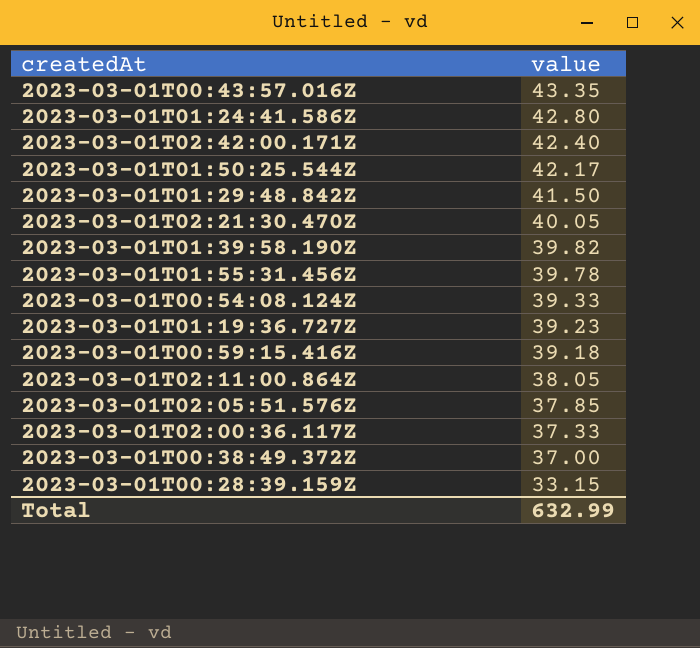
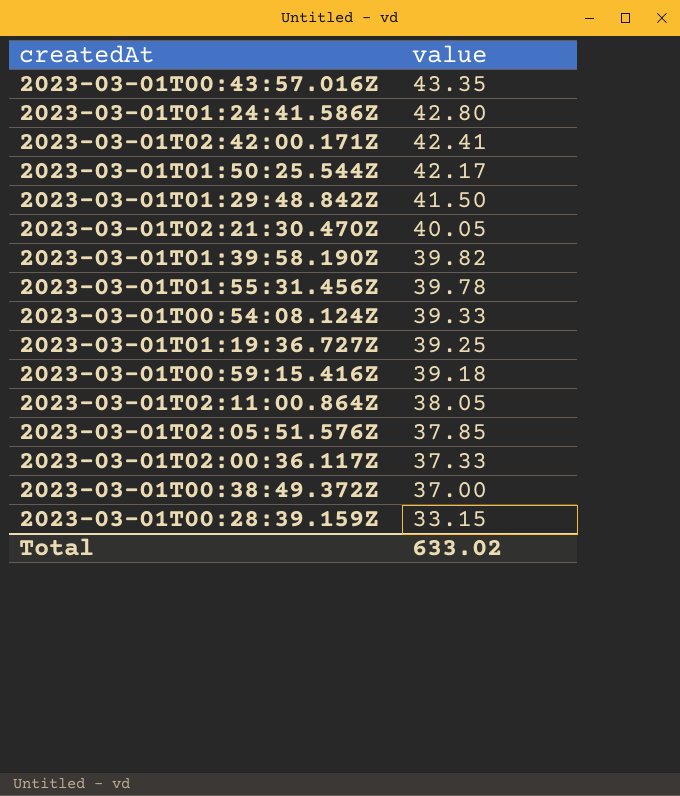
2023-03-01T02:42:00.171Z | value: 42.40 -> 42.41
2023-03-01T01:19:36.727Z | value: 39.23 -> 39.25
Total | value: 632.99 -> 633.02

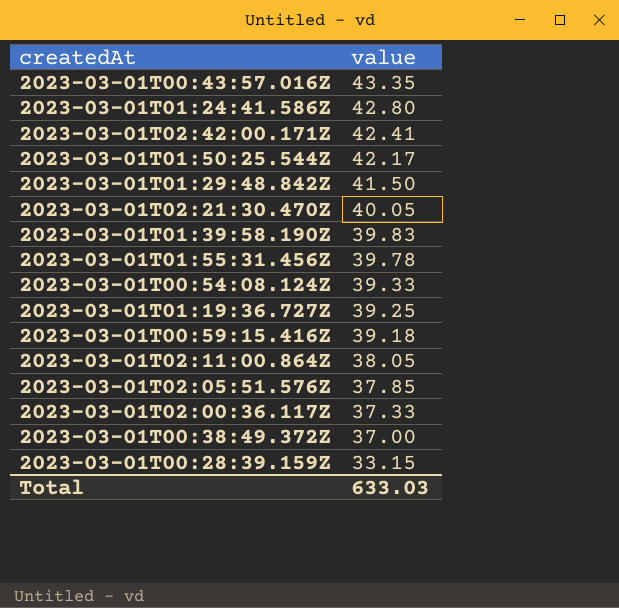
2023-03-01T01:39:58.190Z | value: 39.82 -> 39.83
Total | value: 633.02 -> 633.03

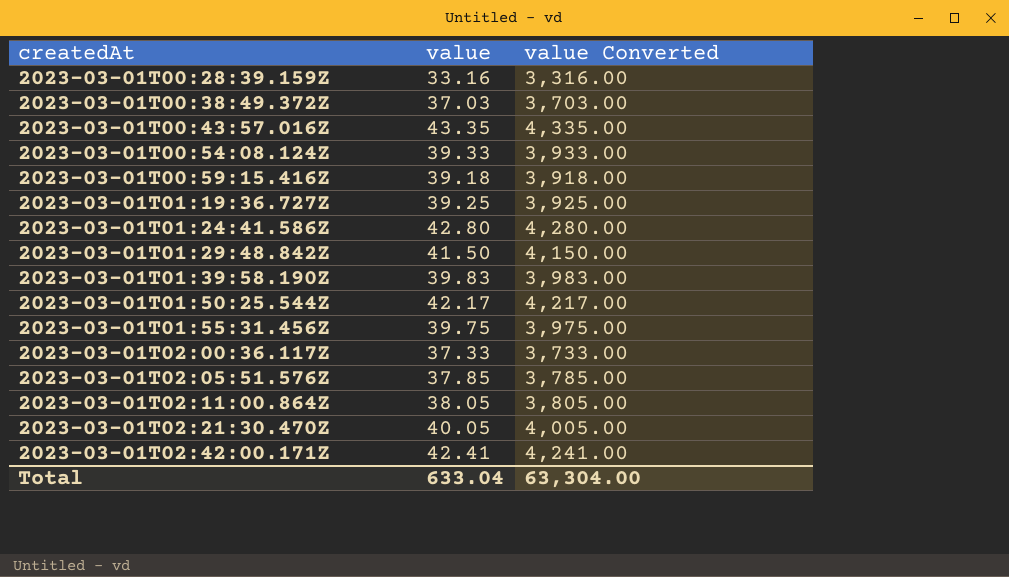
row order: value descending -> createdAt ascending
column value Converted | formula: none -> [value] * 100
2023-03-01T00:28:39.159Z | value: 33.15 -> 33.16
2023-03-01T00:38:49.372Z | value: 37.00 -> 37.03
2023-03-01T01:55:31.456Z | value: 39.78 -> 39.75
Total | value: 633.03 -> 633.04

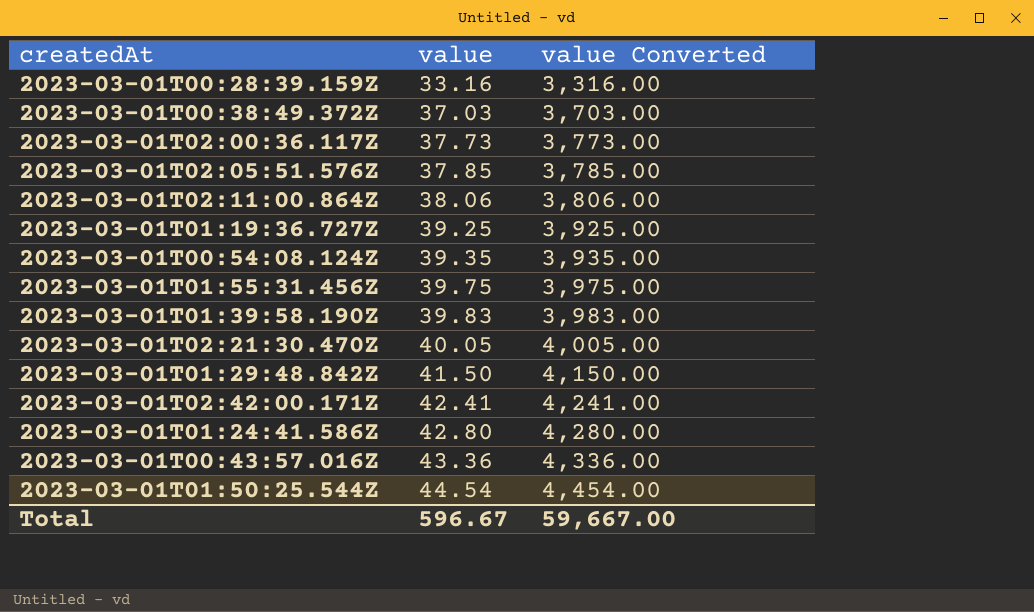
row order: createdAt ascending -> value ascending
row 2023-03-01T00:59:15.416Z: 39.18 | 3,918.00 -> none
2023-03-01T02:00:36.117Z | value: 37.33 -> 37.73
2023-03-01T02:00:36.117Z | value Converted: 3,733.00 -> 3,773.00
2023-03-01T02:11:00.864Z | value: 38.05 -> 38.06
2023-03-01T02:11:00.864Z | value Converted: 3,805.00 -> 3,806.00
2023-03-01T00:54:08.124Z | value: 39.33 -> 39.35
2023-03-01T00:54:08.124Z | value Converted: 3,933.00 -> 3,935.00
2023-03-01T00:43:57.016Z | value: 43.35 -> 43.36
2023-03-01T00:43:57.016Z | value Converted: 4,335.00 -> 4,336.00
2023-03-01T01:50:25.544Z | value: 42.17 -> 44.54
2023-03-01T01:50:25.544Z | value Converted: 4,217.00 -> 4,454.00
Total | value: 633.04 -> 596.67
Total | value Converted: 63,304.00 -> 59,667.00

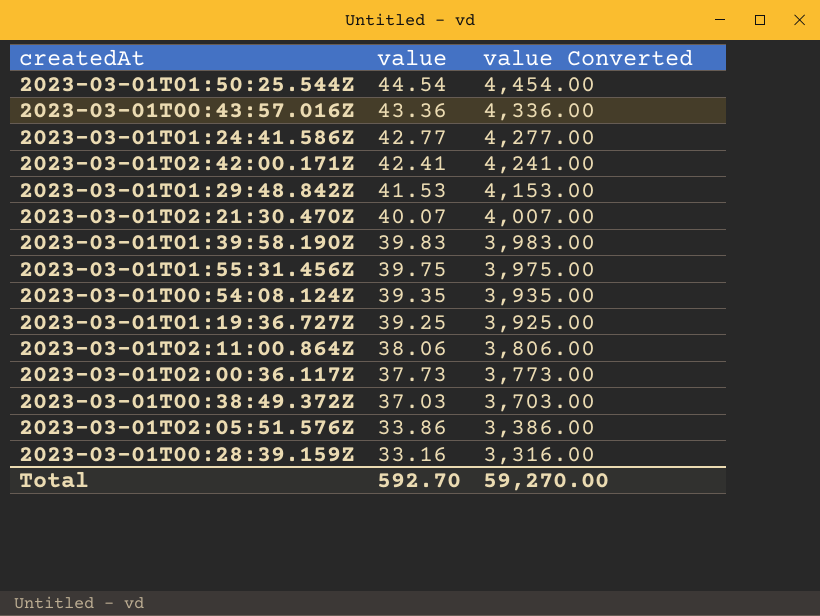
row order: value ascending -> value descending
2023-03-01T01:24:41.586Z | value: 42.80 -> 42.77
2023-03-01T01:24:41.586Z | value Converted: 4,280.00 -> 4,277.00
2023-03-01T01:29:48.842Z | value: 41.50 -> 41.53
2023-03-01T01:29:48.842Z | value Converted: 4,150.00 -> 4,153.00
2023-03-01T02:21:30.470Z | value: 40.05 -> 40.07
2023-03-01T02:21:30.470Z | value Converted: 4,005.00 -> 4,007.00
2023-03-01T02:05:51.576Z | value: 37.85 -> 33.86
2023-03-01T02:05:51.576Z | value Converted: 3,785.00 -> 3,386.00
Total | value: 596.67 -> 592.70
Total | value Converted: 59,667.00 -> 59,270.00

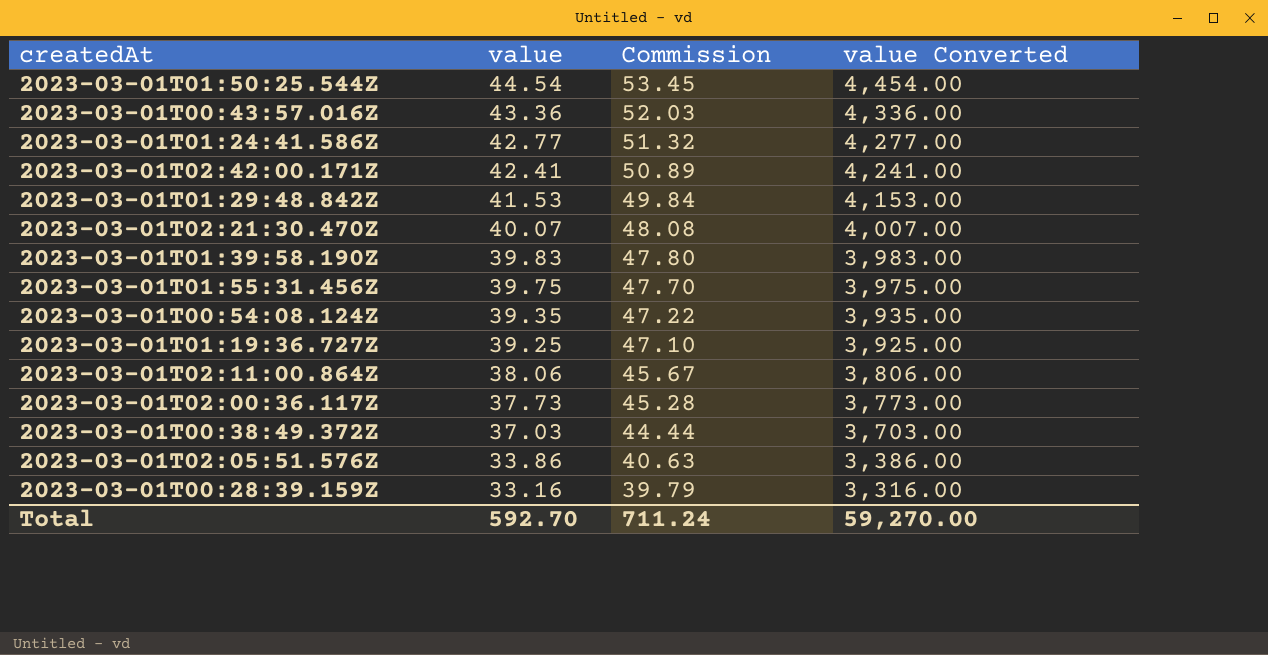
column Commission | formula: none -> [value] * 1.2

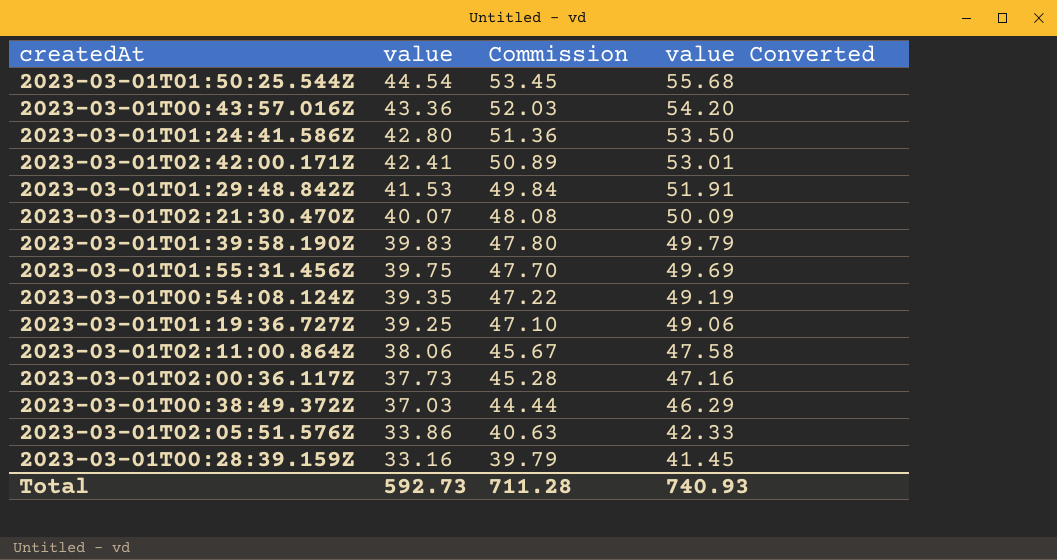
column value Converted | formula: [value] * 100 -> [value] * 1.25
2023-03-01T01:24:41.586Z | value: 42.77 -> 42.80
2023-03-01T01:24:41.586Z | Commission: 51.32 -> 51.36
Total | value: 592.70 -> 592.73
Total | Commission: 711.24 -> 711.28
Total | value Converted: 59,270.00 -> 740.93

